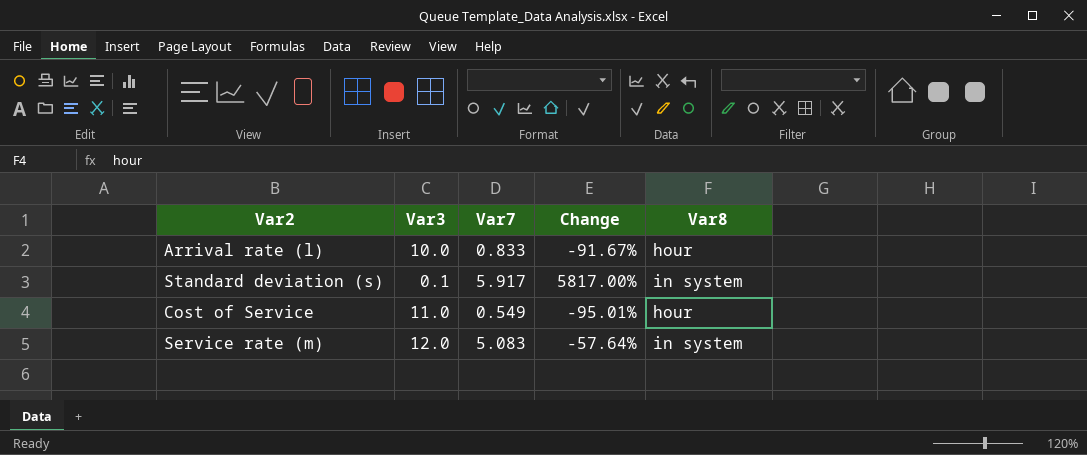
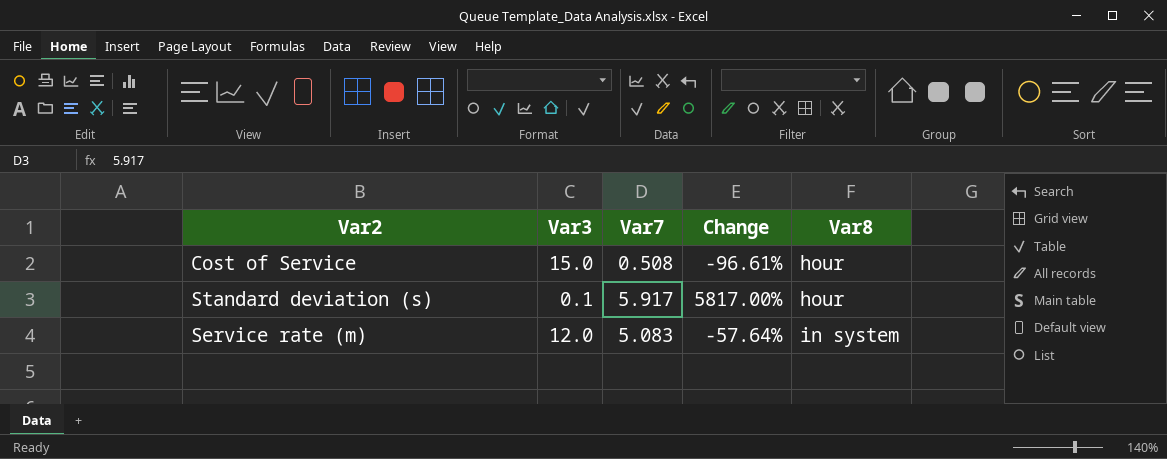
row order: none -> Var8 ascending
row Arrival rate (l): 10.0 | 0.833 | -91.67% | hour -> none
Cost of Service | Var3: 11.0 -> 15.0
Cost of Service | Var7: 0.549 -> 0.508
Cost of Service | Change: -95.01% -> -96.61%
Standard deviation (s) | Var8: in system -> hour

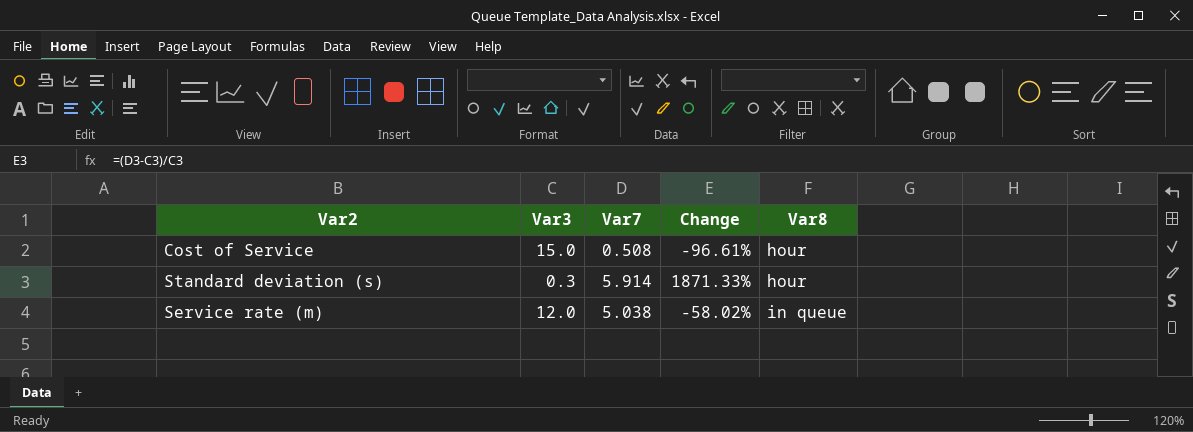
Standard deviation (s) | Var3: 0.1 -> 0.3
Standard deviation (s) | Var7: 5.917 -> 5.914
Standard deviation (s) | Change: 5817.00% -> 1871.33%
Service rate (m) | Var7: 5.083 -> 5.038
Service rate (m) | Change: -57.64% -> -58.02%
Service rate (m) | Var8: in system -> in queue

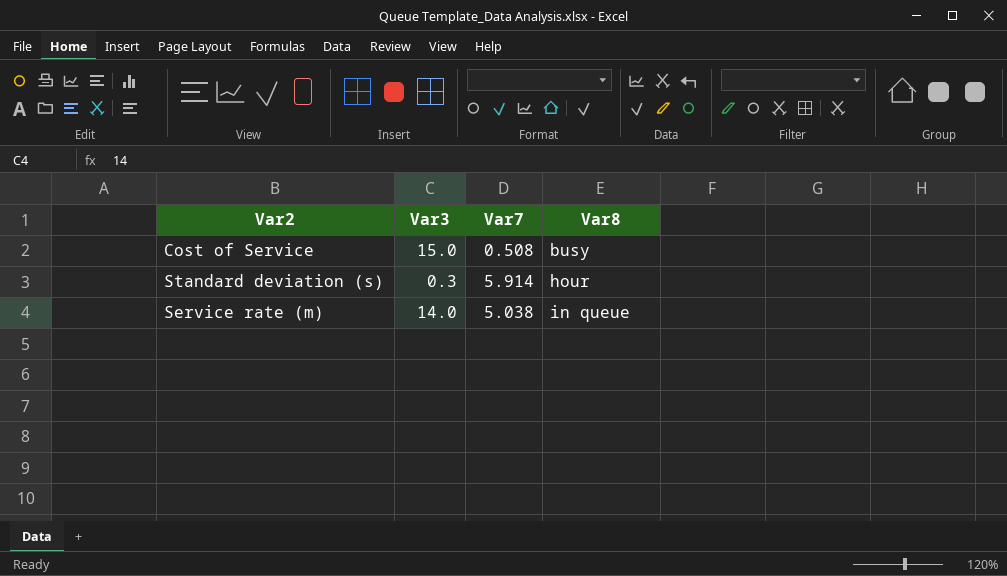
column Change | formula: ([Var7] - [Var3]) / [Var3] -> none
Cost of Service | Var8: hour -> busy
Service rate (m) | Var3: 12.0 -> 14.0

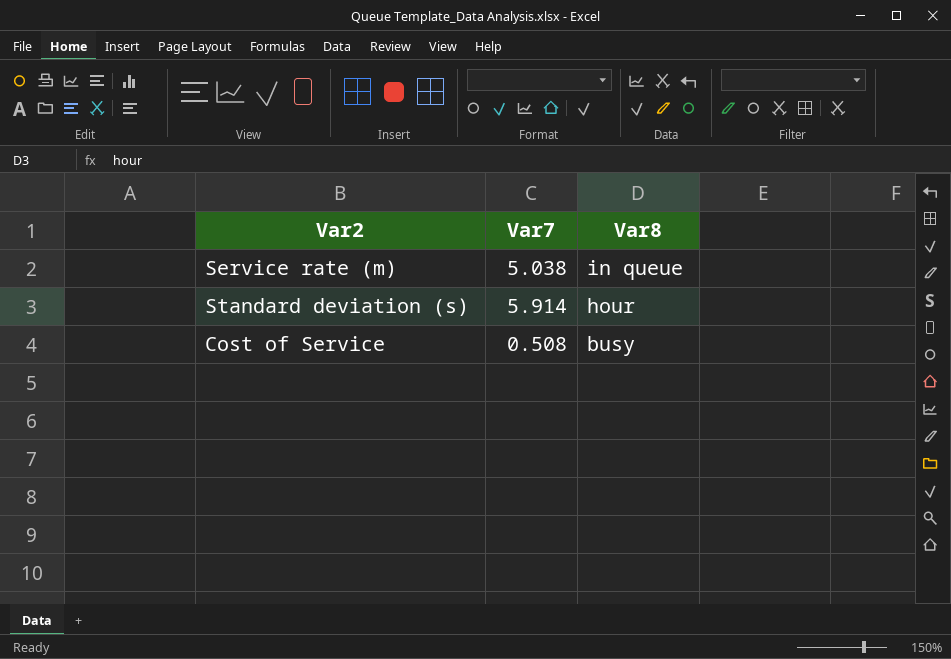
row order: Var8 ascending -> Var8 descending
column Var3 | position: 2 -> none

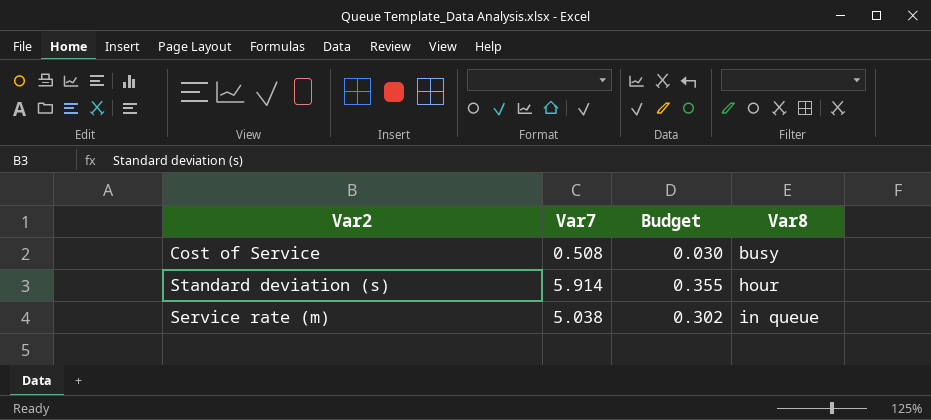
row order: Var8 descending -> Var8 ascending
column Budget | formula: none -> [Var7] * 0.06

